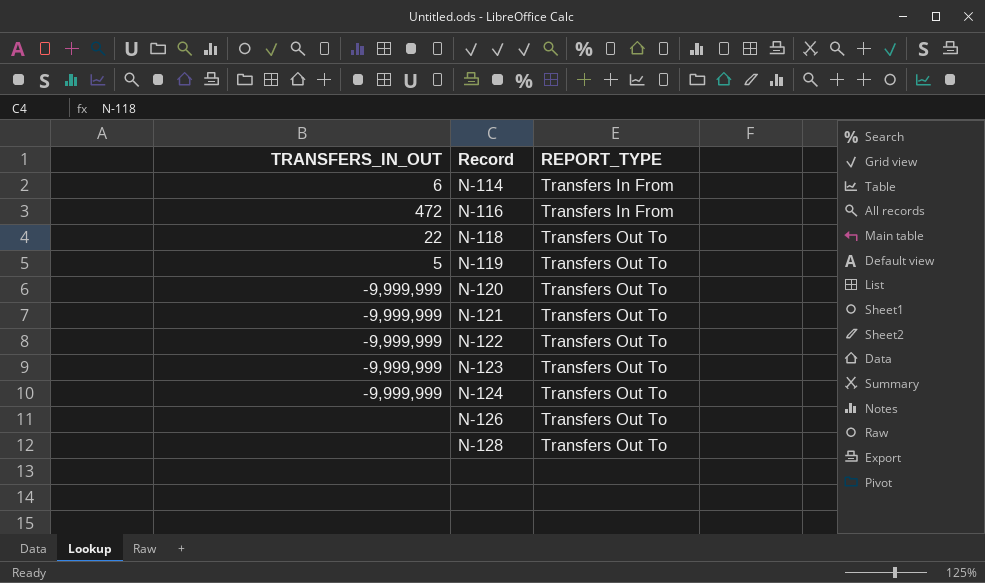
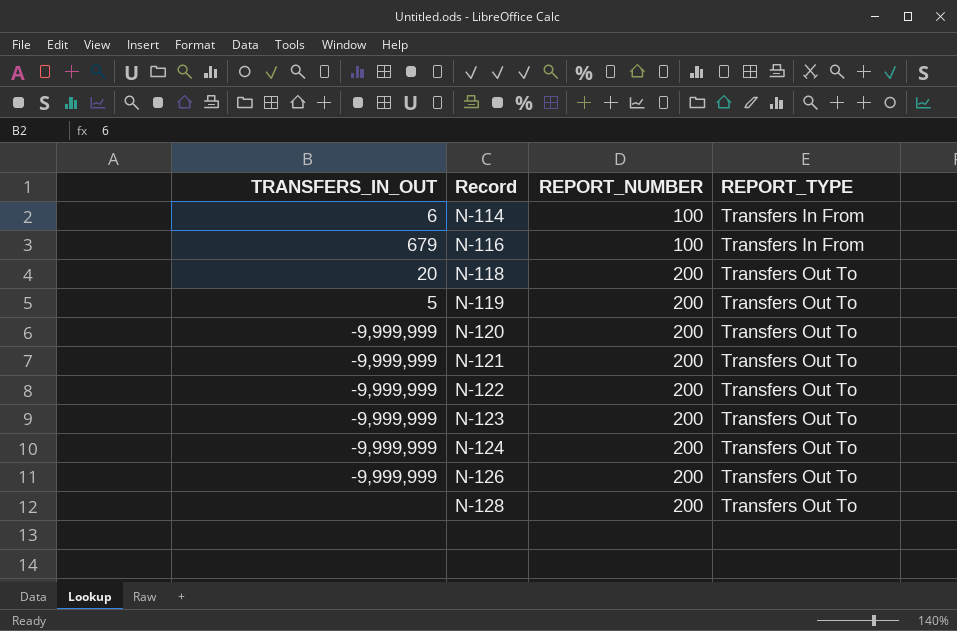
column REPORT_NUMBER | position: none -> 3
N-116 | TRANSFERS_IN_OUT: 472 -> 679
N-118 | TRANSFERS_IN_OUT: 22 -> 20
N-126 | TRANSFERS_IN_OUT: none -> -9,999,999

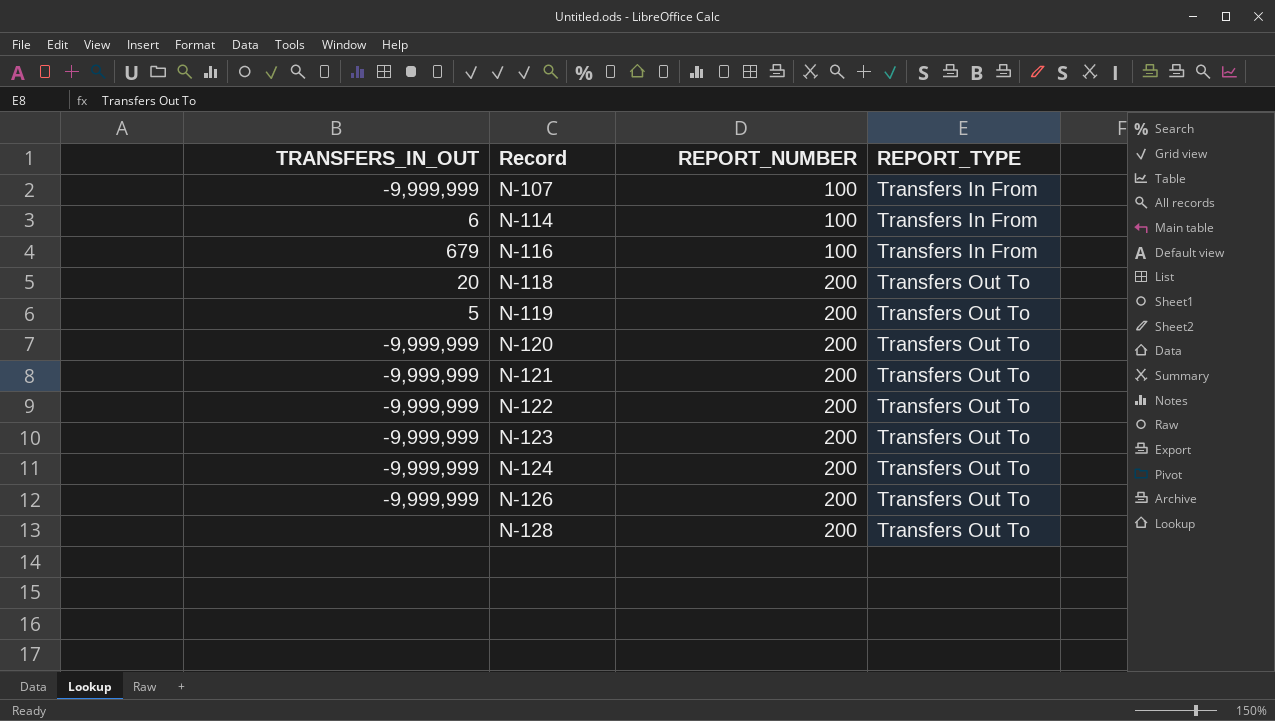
row N-107: none -> -9,999,999 | 100 | Transfers In From

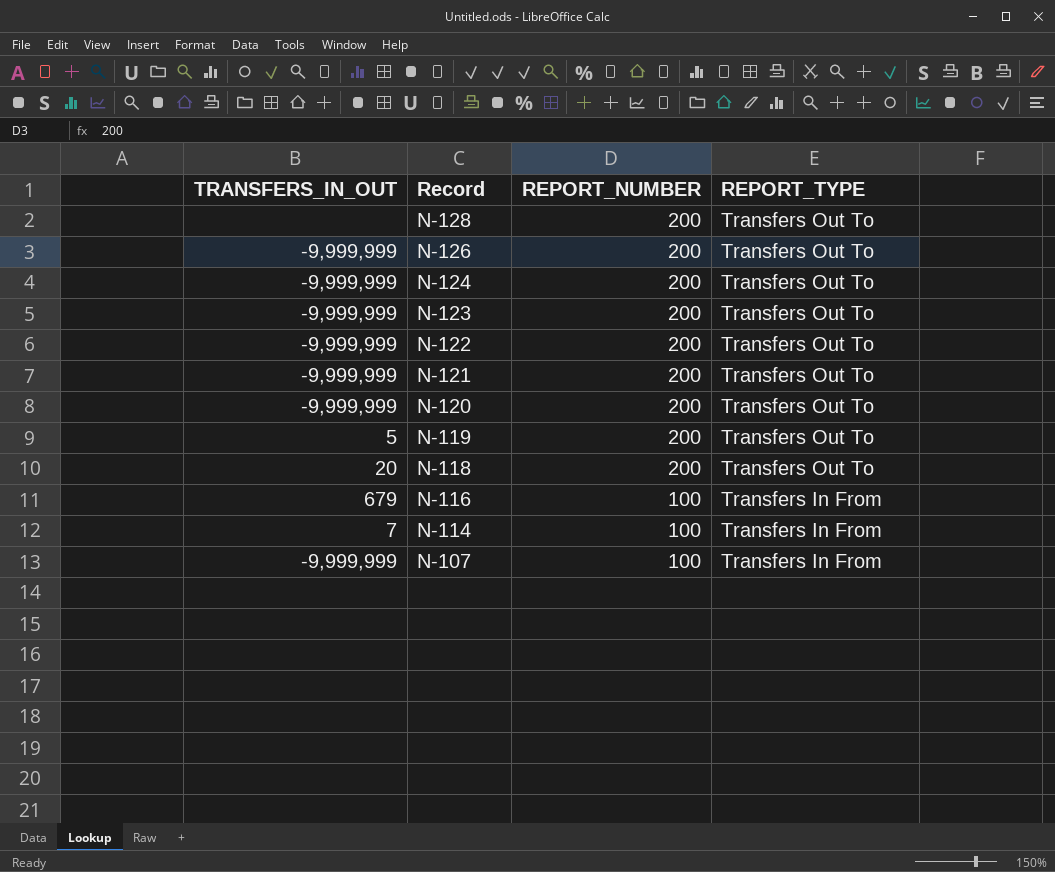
row order: Record ascending -> Record descending
N-114 | TRANSFERS_IN_OUT: 6 -> 7

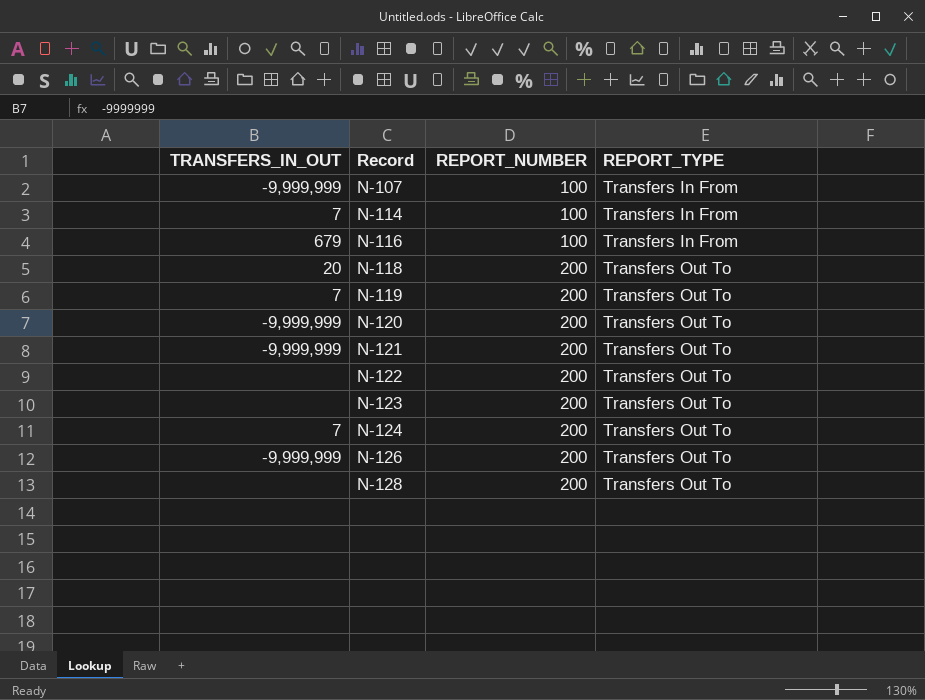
row order: Record descending -> Record ascending
N-119 | TRANSFERS_IN_OUT: 5 -> 7
N-122 | TRANSFERS_IN_OUT: -9,999,999 -> none
N-123 | TRANSFERS_IN_OUT: -9,999,999 -> none
N-124 | TRANSFERS_IN_OUT: -9,999,999 -> 7

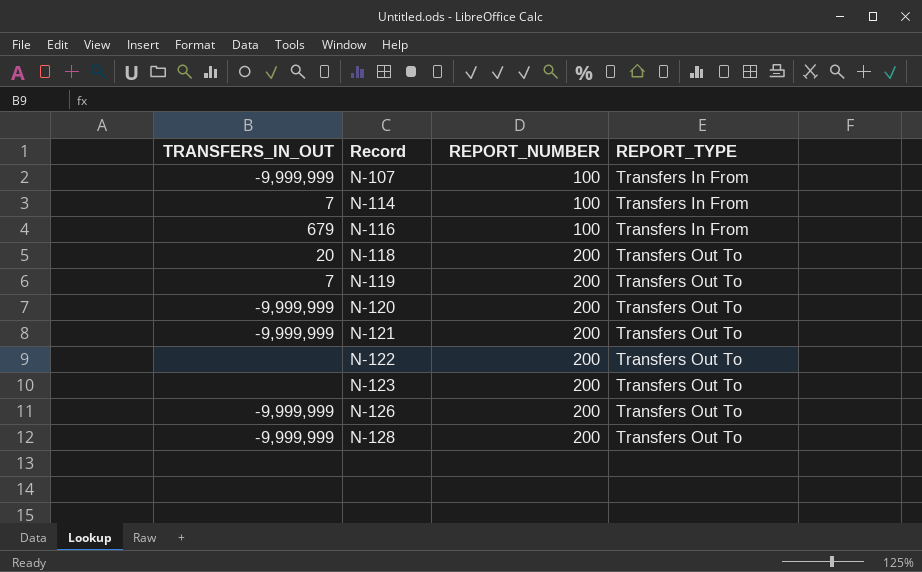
row N-124: 7 | 200 | Transfers Out To -> none
N-128 | TRANSFERS_IN_OUT: none -> -9,999,999

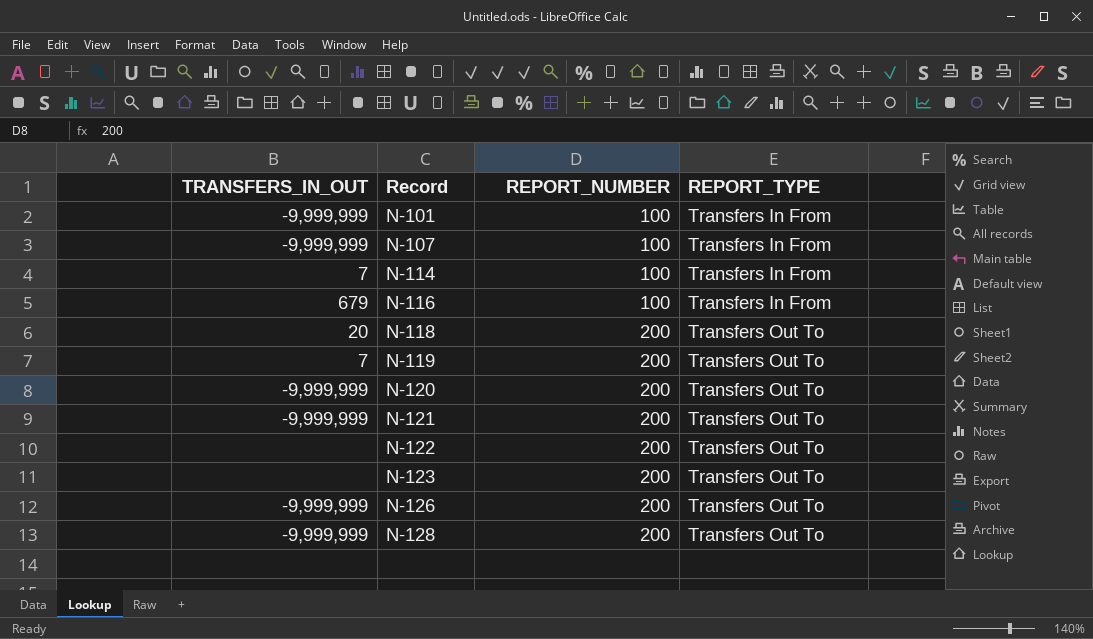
row N-101: none -> -9,999,999 | 100 | Transfers In From

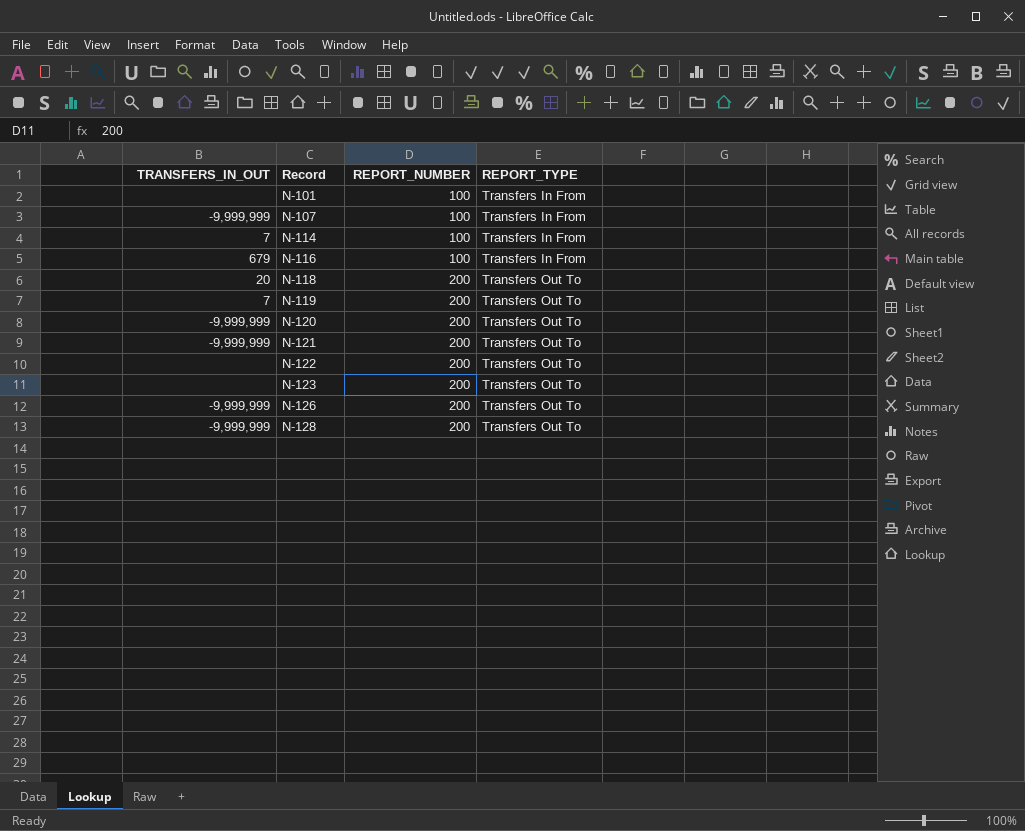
N-101 | TRANSFERS_IN_OUT: -9,999,999 -> none

